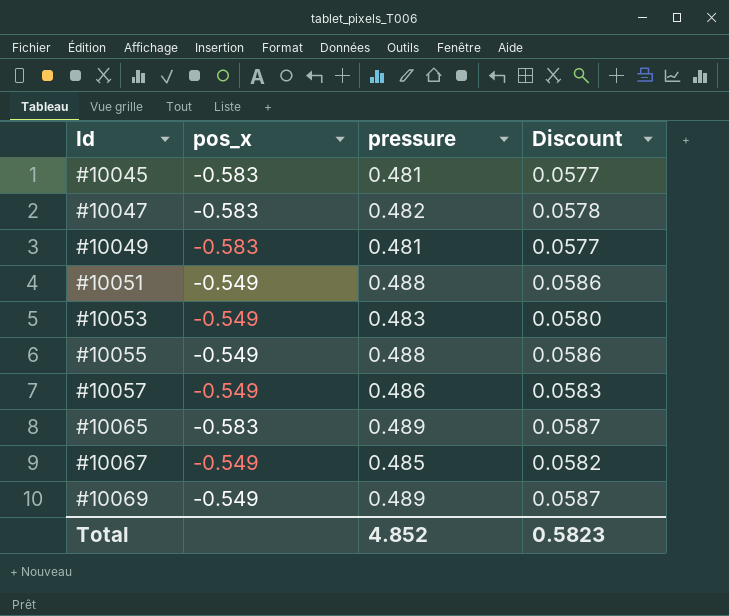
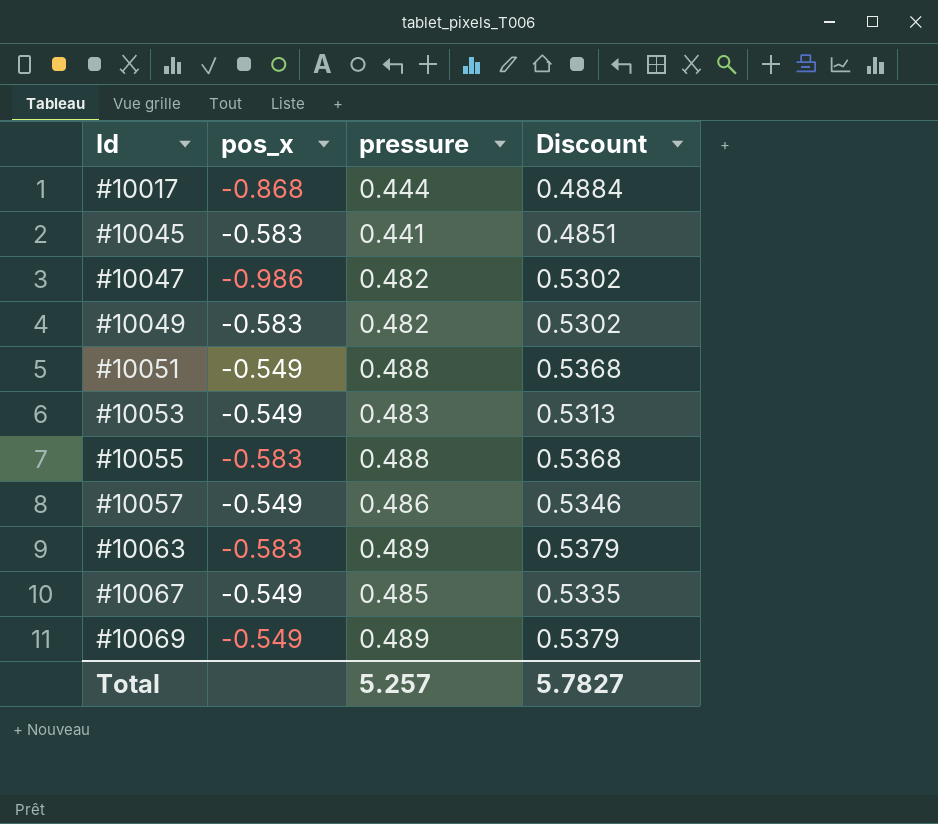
column Discount | formula: [pressure] * 0.12 -> [pressure] * 1.1
row #10065: -0.583 | 0.489 | 0.0587 -> none
row #10017: none -> -0.868 | 0.444 | 0.4884
#10045 | pressure: 0.481 -> 0.441
#10047 | pos_x: -0.583 -> -0.986
#10049 | pressure: 0.481 -> 0.482
#10055 | pos_x: -0.549 -> -0.583
row #10063: none -> -0.583 | 0.489 | 0.5379
Total | pressure: 4.852 -> 5.257
Total | Discount: 0.5823 -> 5.7827

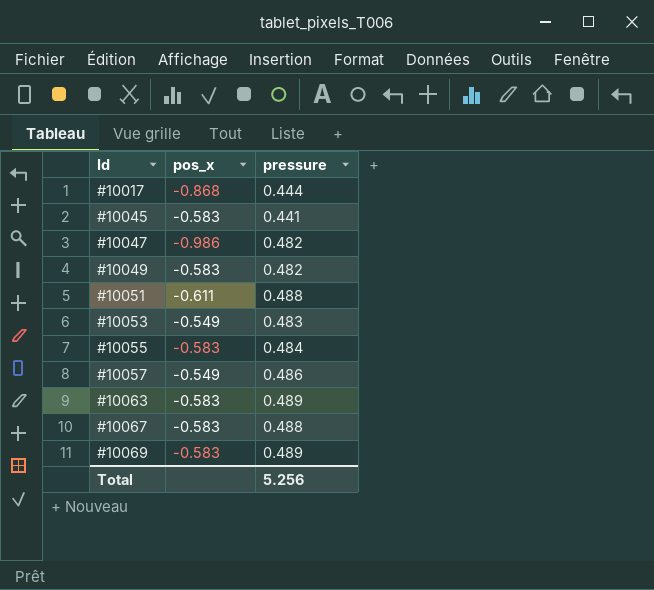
column Discount | formula: [pressure] * 1.1 -> none
#10051 | pos_x: -0.549 -> -0.611
#10055 | pressure: 0.488 -> 0.484
#10067 | pos_x: -0.549 -> -0.583
#10067 | pressure: 0.485 -> 0.488
#10069 | pos_x: -0.549 -> -0.583
Total | pressure: 5.257 -> 5.256

